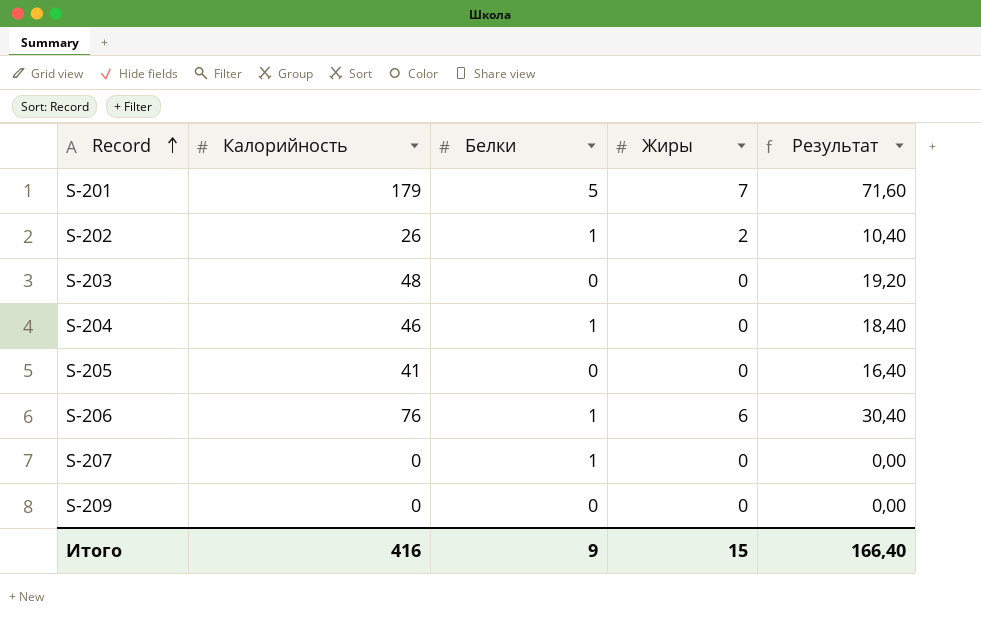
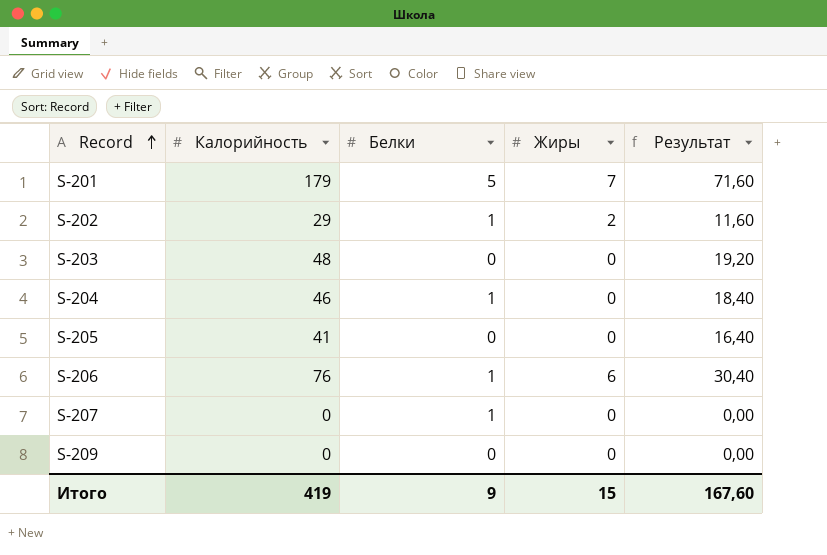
S-202 | Калорийность: 26 -> 29
S-202 | Результат: 10,40 -> 11,60
Итого | Калорийность: 416 -> 419
Итого | Результат: 166,40 -> 167,60

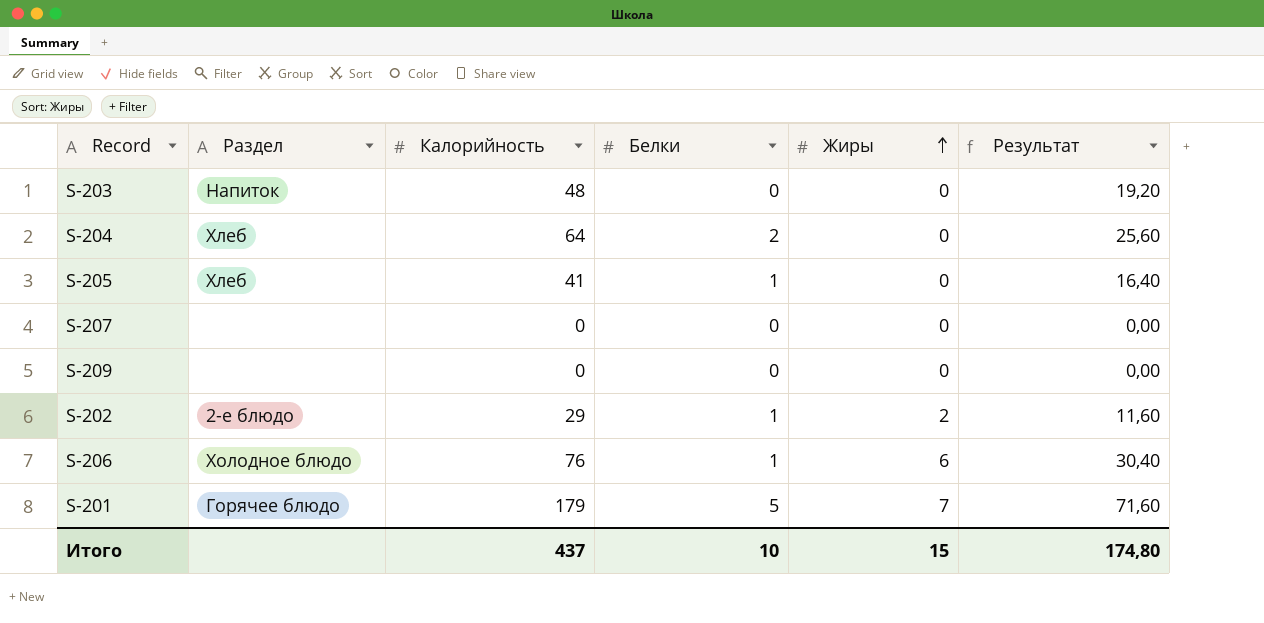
row order: Record ascending -> Жиры ascending
column Раздел | position: none -> 2
S-204 | Калорийность: 46 -> 64
S-204 | Белки: 1 -> 2
S-204 | Результат: 18,40 -> 25,60
S-205 | Белки: 0 -> 1
S-207 | Белки: 1 -> 0
Итого | Калорийность: 419 -> 437
Итого | Белки: 9 -> 10
Итого | Результат: 167,60 -> 174,80

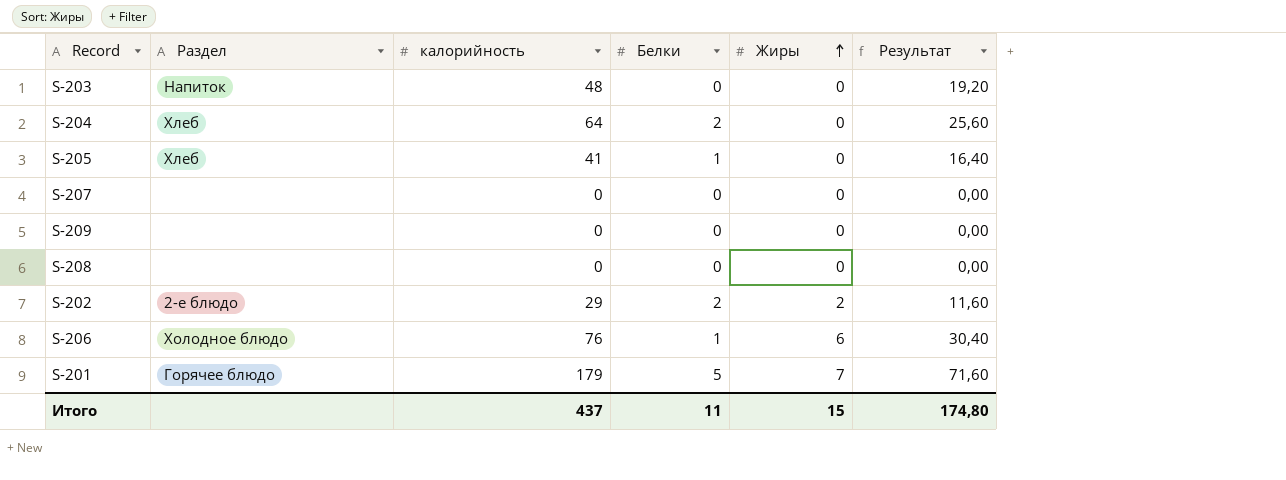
column name: Калорийность -> калорийность
row S-208: none -> none | 0 | 0 | 0 | 0,00
S-202 | Белки: 1 -> 2
Итого | Белки: 10 -> 11

